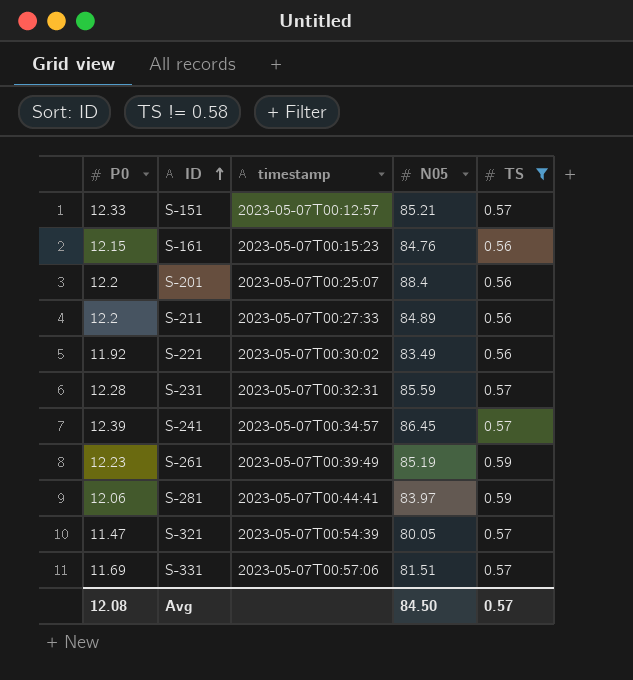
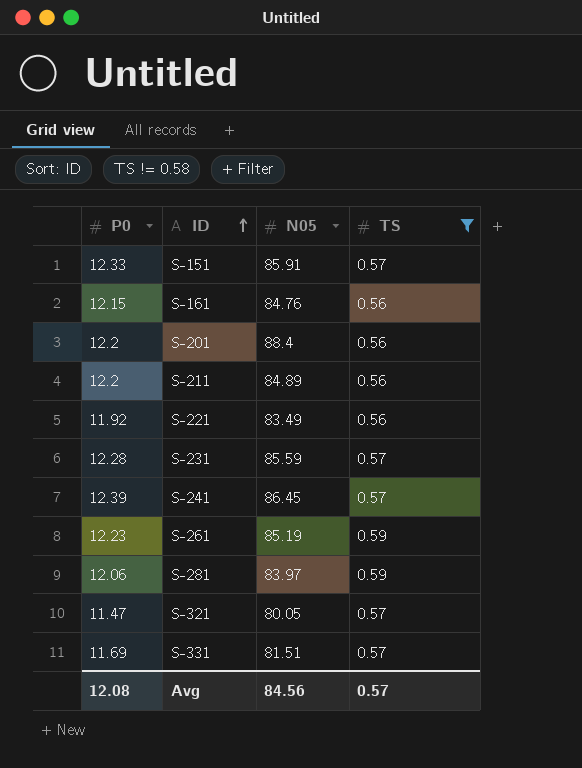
column timestamp | position: 3 -> none
S-151 | N05: 85.21 -> 85.91
Avg | N05: 84.50 -> 84.56

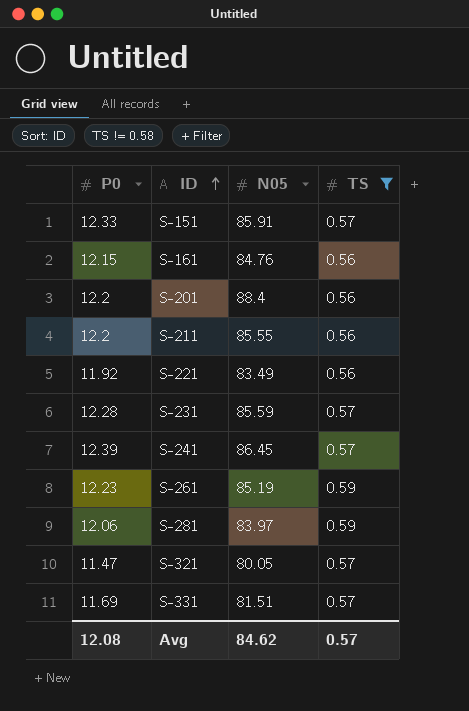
S-211 | N05: 84.89 -> 85.55
Avg | N05: 84.56 -> 84.62

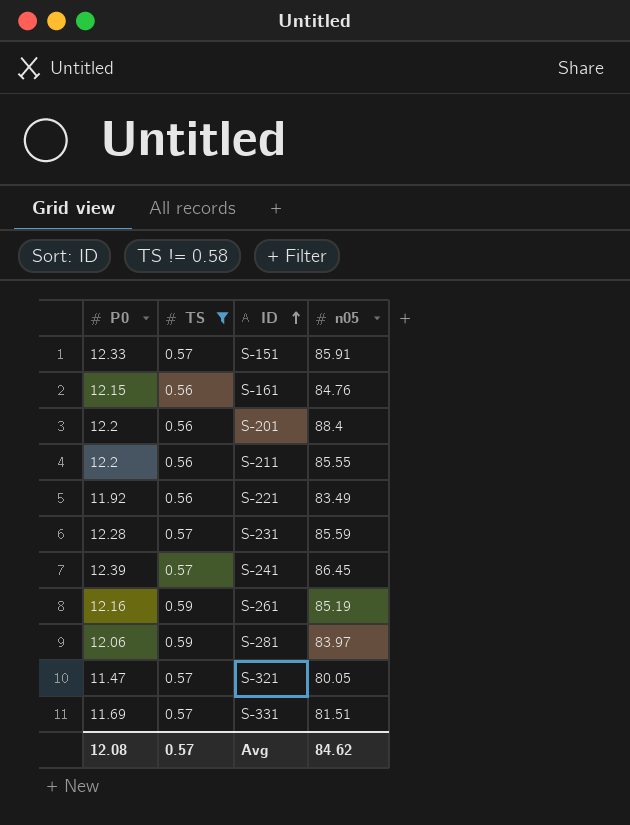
column TS | position: 4 -> 2
column name: N05 -> n05
S-261 | P0: 12.23 -> 12.16

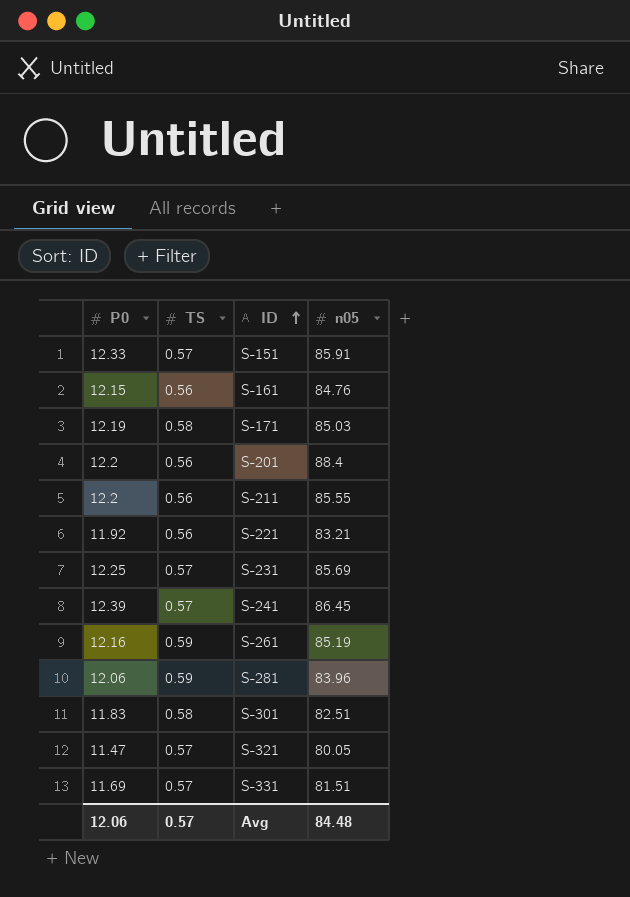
filter: TS != 0.58 -> none
S-221 | n05: 83.49 -> 83.21
S-231 | P0: 12.28 -> 12.25
S-231 | n05: 85.59 -> 85.69
S-281 | n05: 83.97 -> 83.96
Avg | P0: 12.08 -> 12.06
Avg | n05: 84.62 -> 84.48

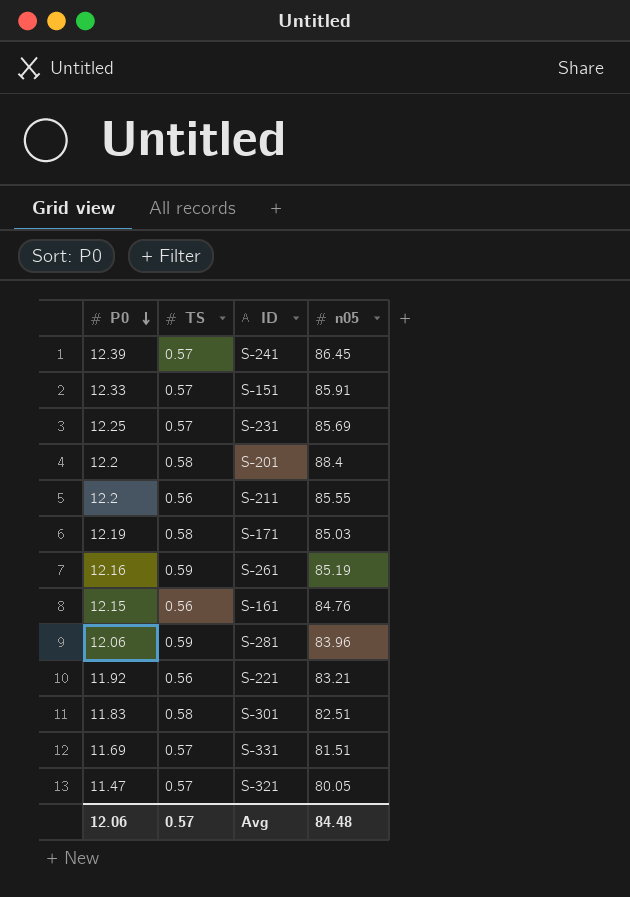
row order: ID ascending -> P0 descending
S-201 | TS: 0.56 -> 0.58

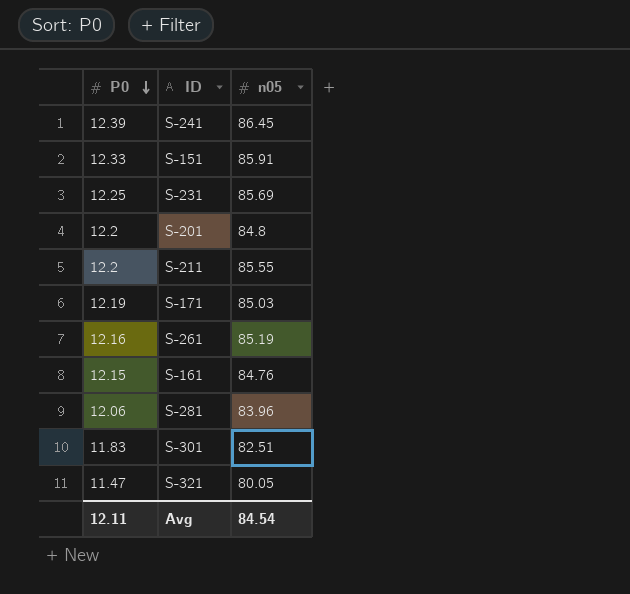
column TS | position: 2 -> none
row S-221: 11.92 | 0.56 | 83.21 -> none
row S-331: 11.69 | 0.57 | 81.51 -> none
S-201 | n05: 88.4 -> 84.8
Avg | P0: 12.06 -> 12.11
Avg | n05: 84.48 -> 84.54

